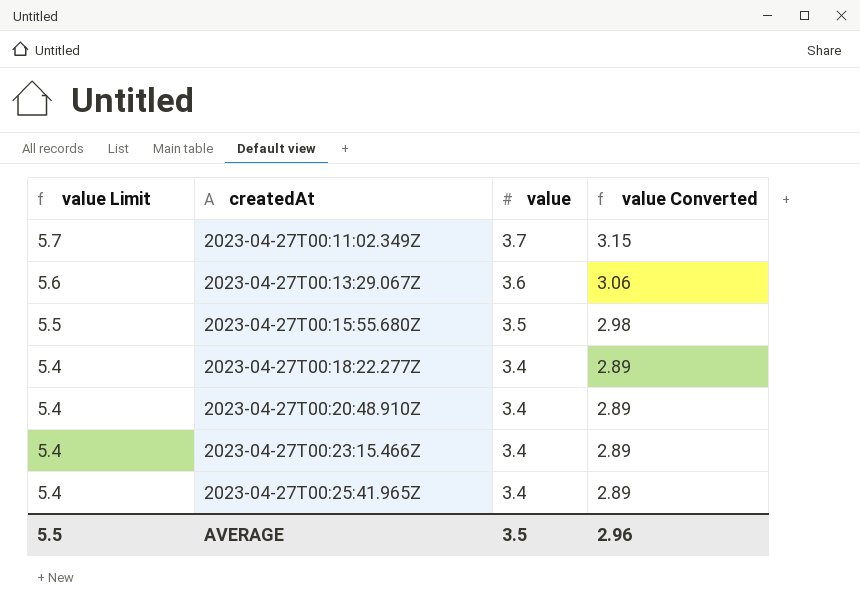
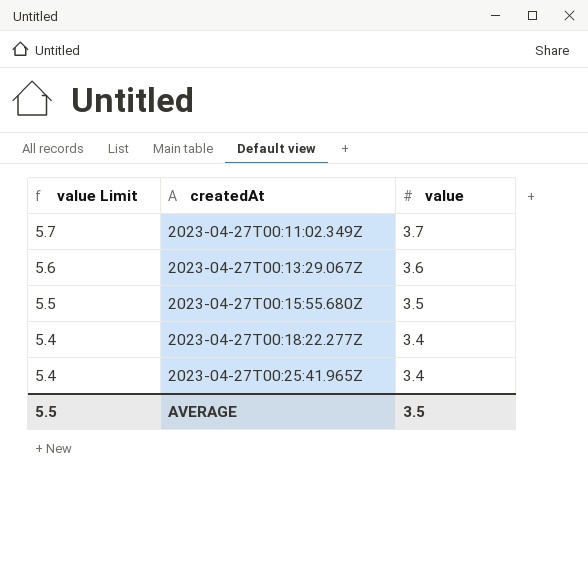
column value Converted | formula: [value] * 0.85 -> none
row 2023-04-27T00:20:48.910Z: 5.4 | 3.4 | 2.89 -> none
row 2023-04-27T00:23:15.466Z: 5.4 | 3.4 | 2.89 -> none

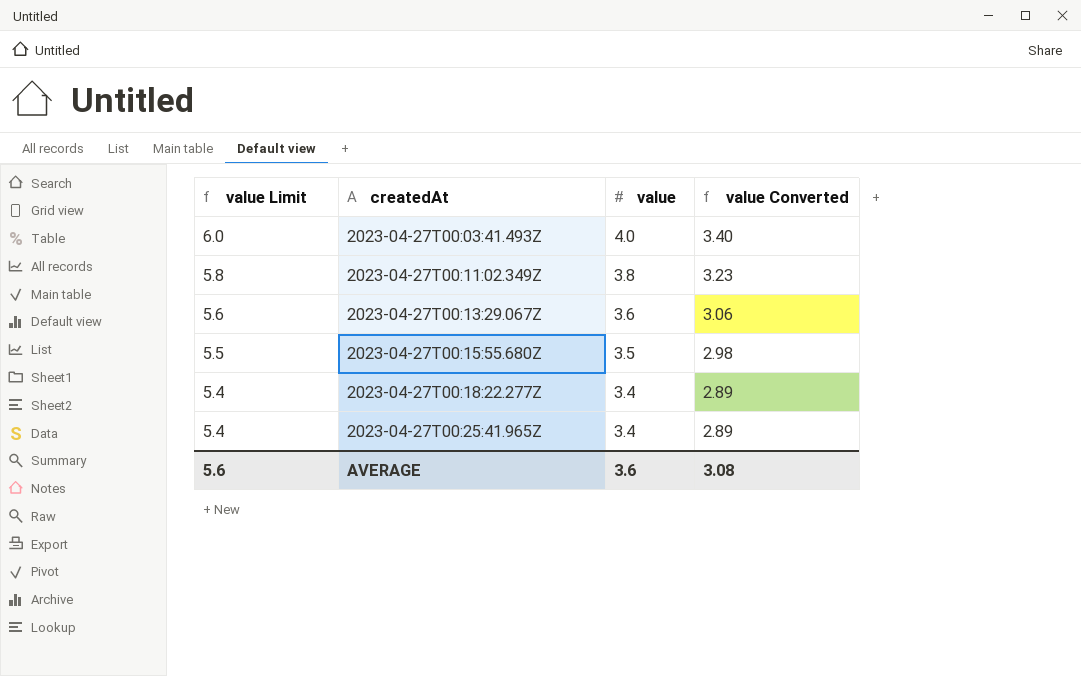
column value Converted | formula: none -> [value] * 0.85
row 2023-04-27T00:03:41.493Z: none -> 6.0 | 4.0 | 3.40
2023-04-27T00:11:02.349Z | value Limit: 5.7 -> 5.8
2023-04-27T00:11:02.349Z | value: 3.7 -> 3.8
AVERAGE | value Limit: 5.5 -> 5.6
AVERAGE | value: 3.5 -> 3.6

